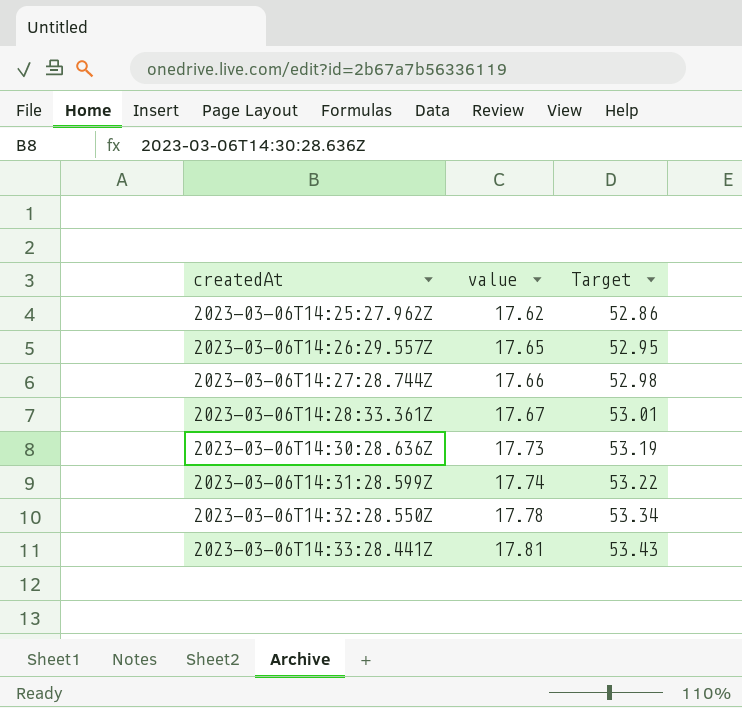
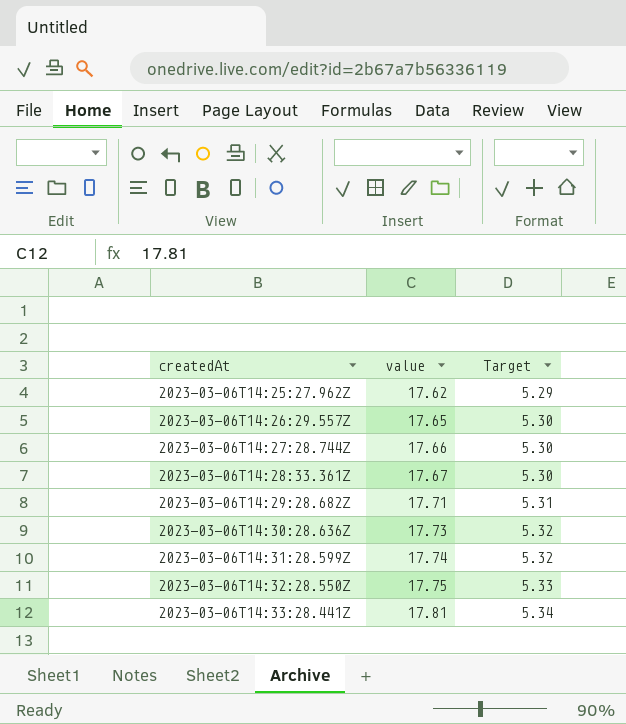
column Target | formula: [value] * 3 -> [value] * 0.3
row 2023-03-06T14:29:28.682Z: none -> 17.71 | 5.31
2023-03-06T14:32:28.550Z | value: 17.78 -> 17.75

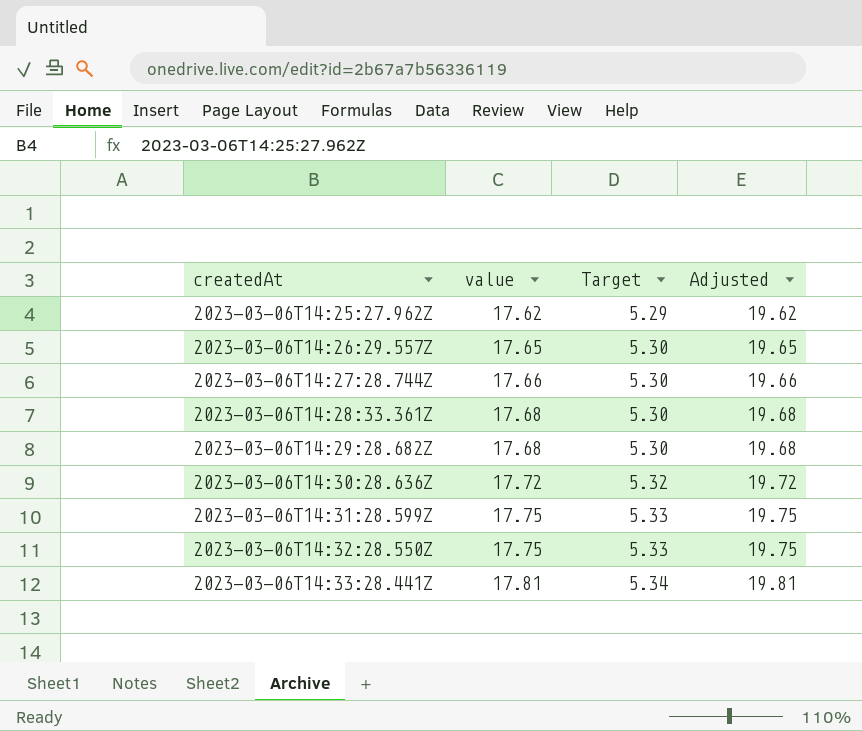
column Adjusted | formula: none -> [value] + 2
2023-03-06T14:28:33.361Z | value: 17.67 -> 17.68
2023-03-06T14:29:28.682Z | value: 17.71 -> 17.68
2023-03-06T14:29:28.682Z | Target: 5.31 -> 5.30
2023-03-06T14:30:28.636Z | value: 17.73 -> 17.72
2023-03-06T14:31:28.599Z | value: 17.74 -> 17.75
2023-03-06T14:31:28.599Z | Target: 5.32 -> 5.33

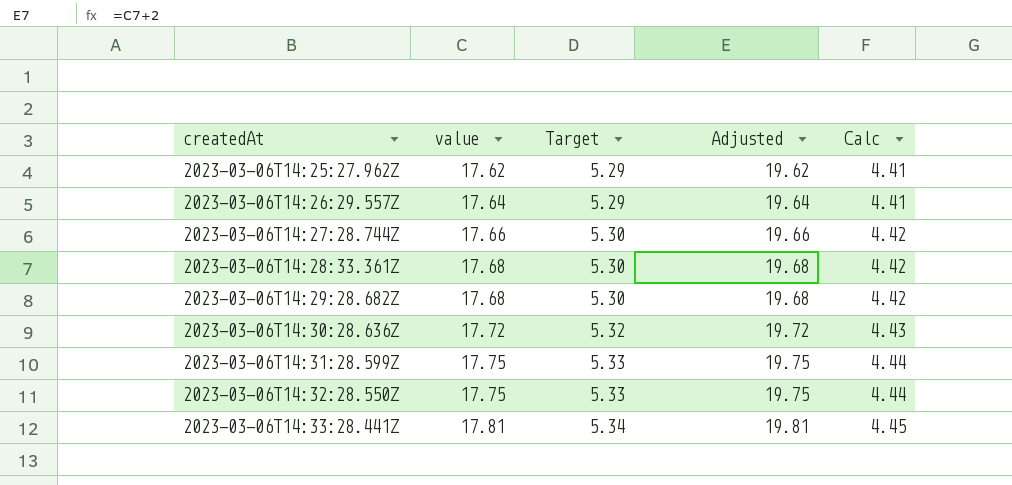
column Calc | formula: none -> [value] * 0.25
2023-03-06T14:26:29.557Z | value: 17.65 -> 17.64
2023-03-06T14:26:29.557Z | Target: 5.30 -> 5.29
2023-03-06T14:26:29.557Z | Adjusted: 19.65 -> 19.64

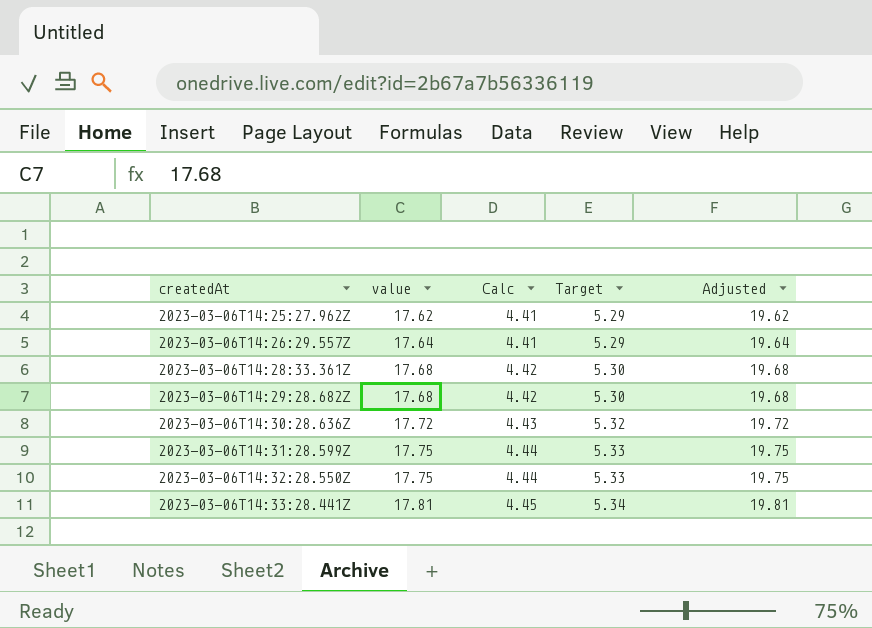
column Calc | position: 5 -> 3
row 2023-03-06T14:27:28.744Z: 17.66 | 5.30 | 19.66 | 4.42 -> none

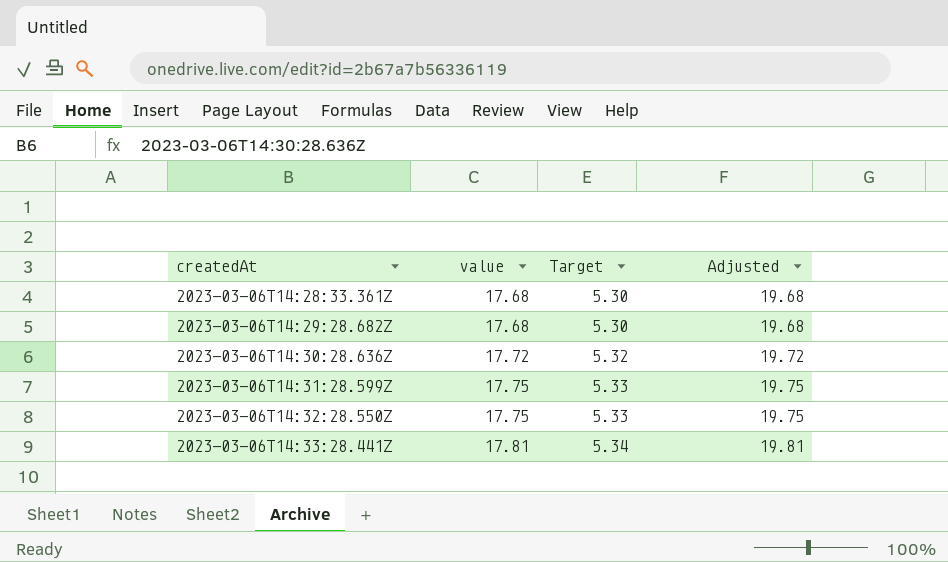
column Calc | formula: [value] * 0.25 -> none
row 2023-03-06T14:25:27.962Z: 17.62 | 4.41 | 5.29 | 19.62 -> none
row 2023-03-06T14:26:29.557Z: 17.64 | 4.41 | 5.29 | 19.64 -> none

